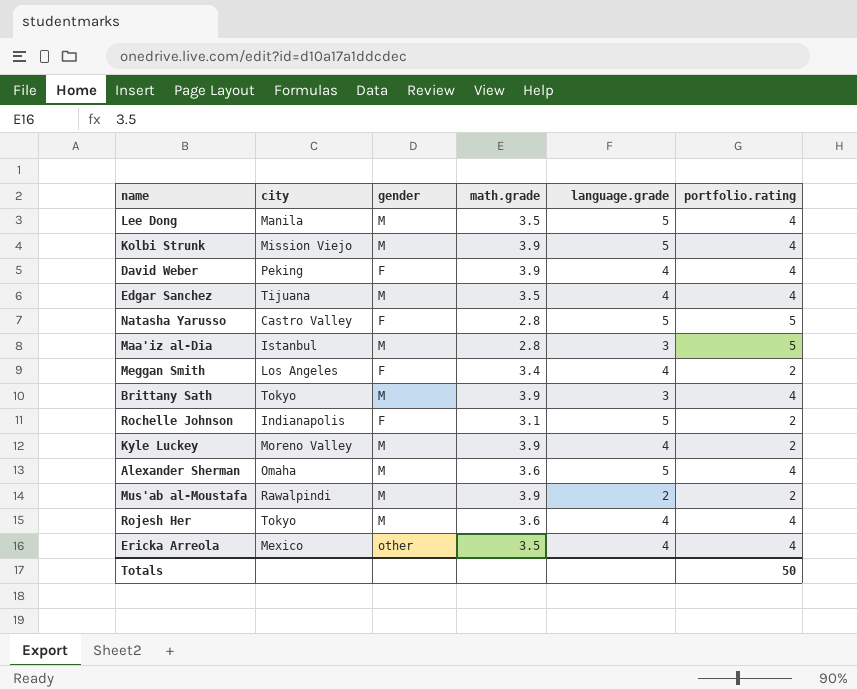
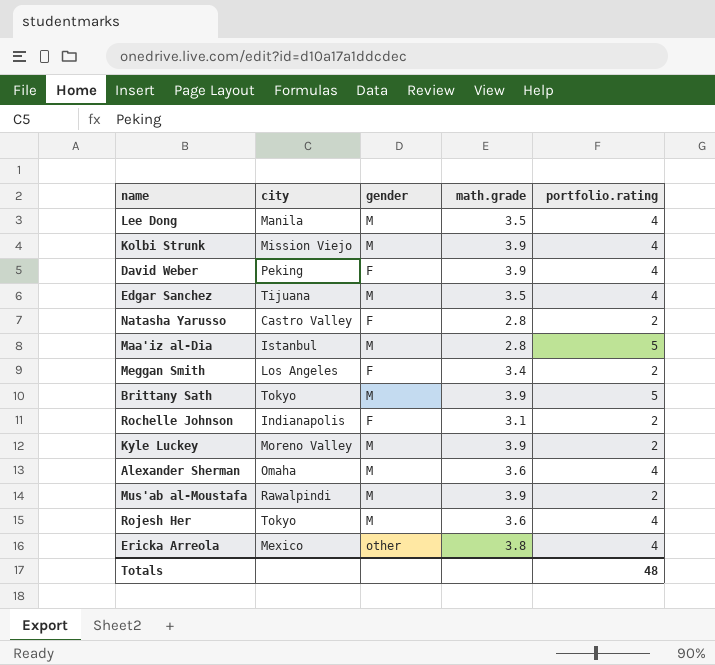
column language.grade | position: 5 -> none
Natasha Yarusso | portfolio.rating: 5 -> 2
Brittany Sath | portfolio.rating: 4 -> 5
Ericka Arreola | math.grade: 3.5 -> 3.8
Totals | portfolio.rating: 50 -> 48

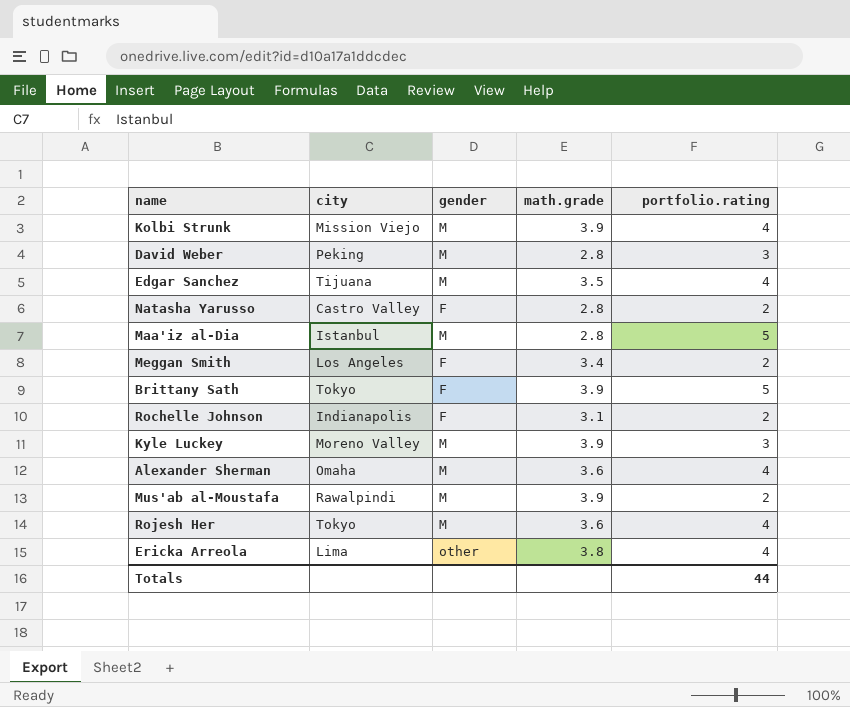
row Lee Dong: Manila | M | 3.5 | 4 -> none
David Weber | gender: F -> M
David Weber | math.grade: 3.9 -> 2.8
David Weber | portfolio.rating: 4 -> 3
Brittany Sath | gender: M -> F
Kyle Luckey | portfolio.rating: 2 -> 3
Ericka Arreola | city: Mexico -> Lima
Totals | portfolio.rating: 48 -> 44

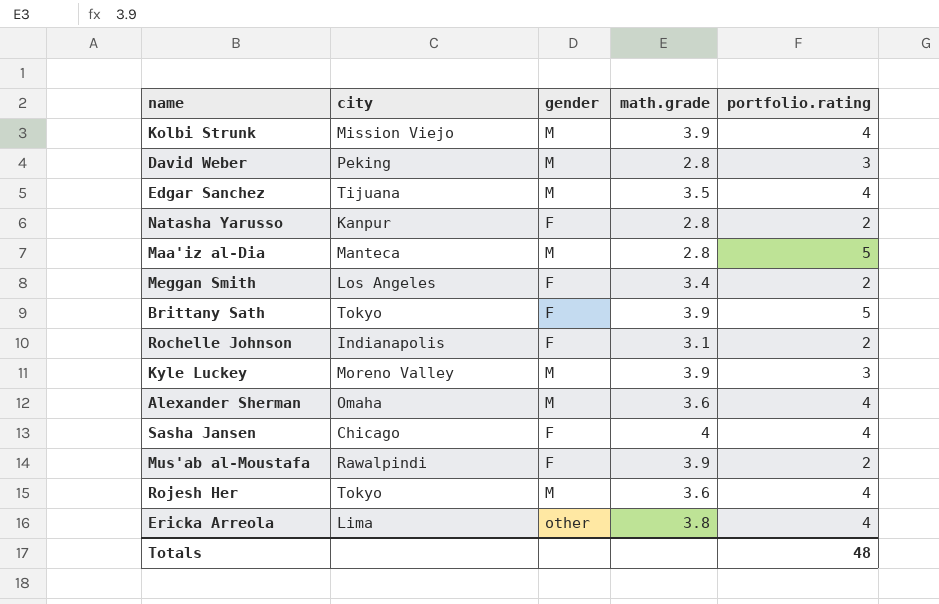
Natasha Yarusso | city: Castro Valley -> Kanpur
Maa'iz al-Dia | city: Istanbul -> Manteca
row Sasha Jansen: none -> Chicago | F | 4 | 4
Mus'ab al-Moustafa | gender: M -> F
Totals | portfolio.rating: 44 -> 48

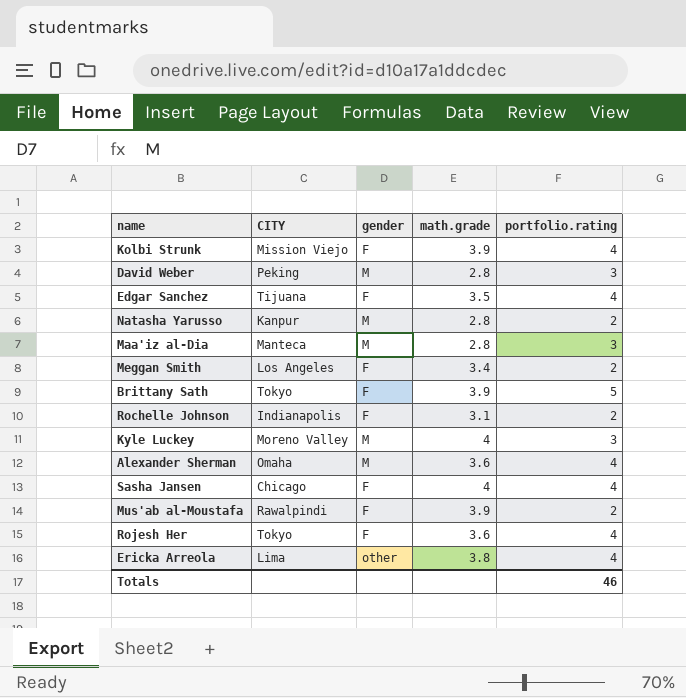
column name: city -> CITY
Kolbi Strunk | gender: M -> F
Edgar Sanchez | gender: M -> F
Natasha Yarusso | gender: F -> M
Maa'iz al-Dia | portfolio.rating: 5 -> 3
Kyle Luckey | math.grade: 3.9 -> 4
Rojesh Her | gender: M -> F
Totals | portfolio.rating: 48 -> 46

